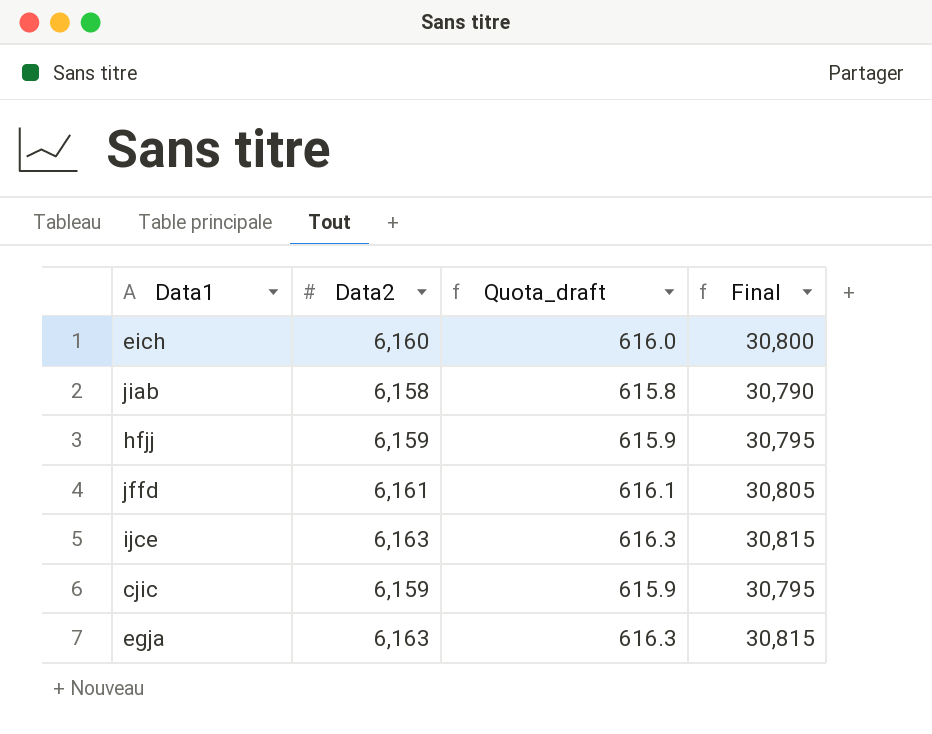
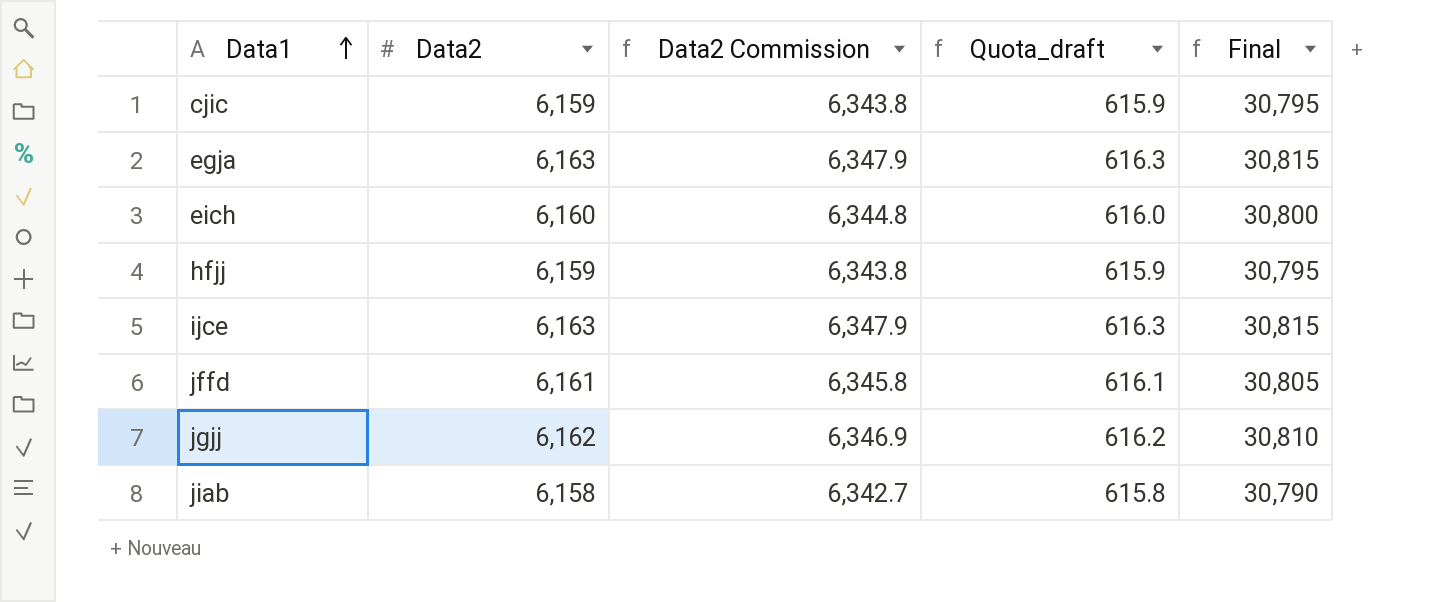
row order: none -> Data1 ascending
column Data2 Commission | formula: none -> [Data2] * 1.03
row jgjj: none -> 6,162 | 6,346.9 | 616.2 | 30,810

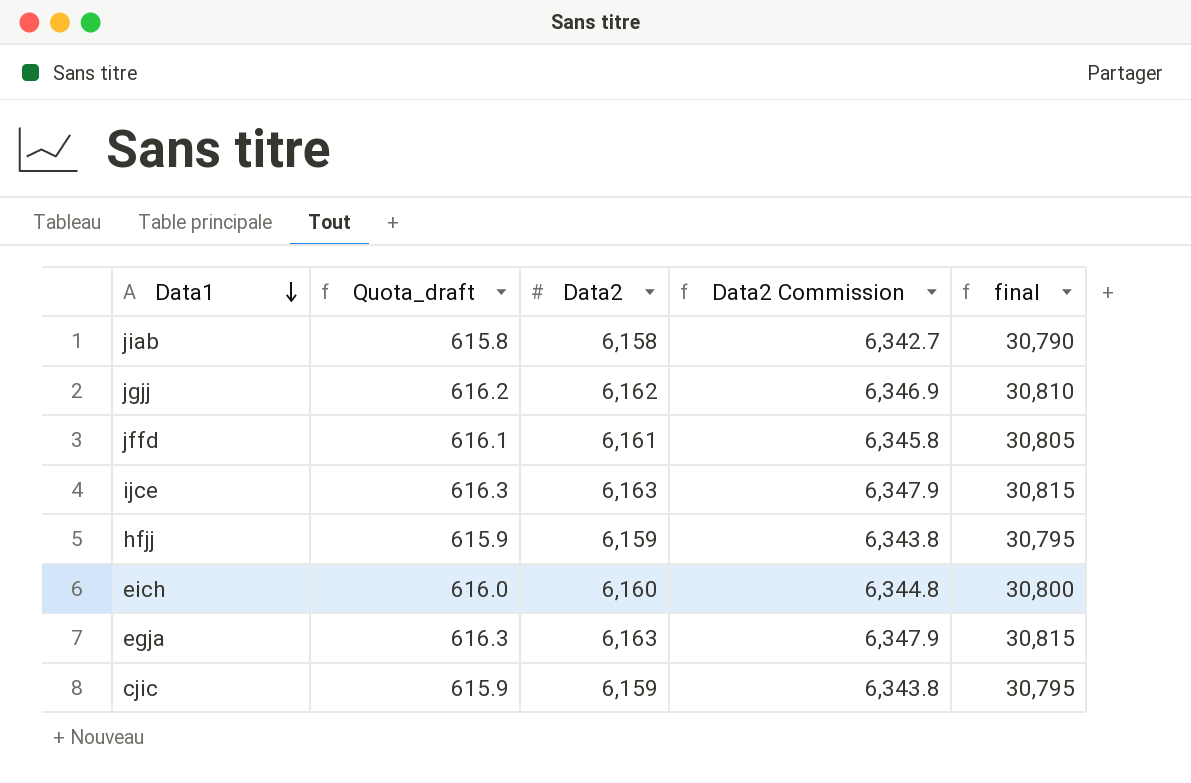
row order: Data1 ascending -> Data1 descending
column Quota_draft | position: 4 -> 2
column name: Final -> final

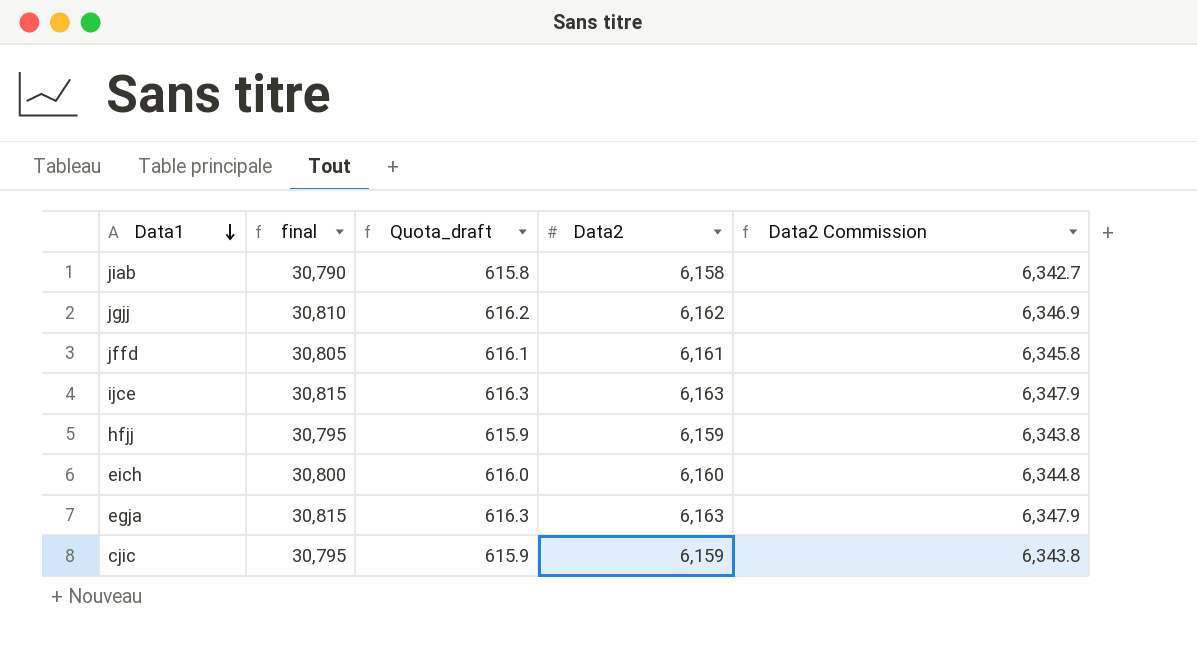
column final | position: 5 -> 2

